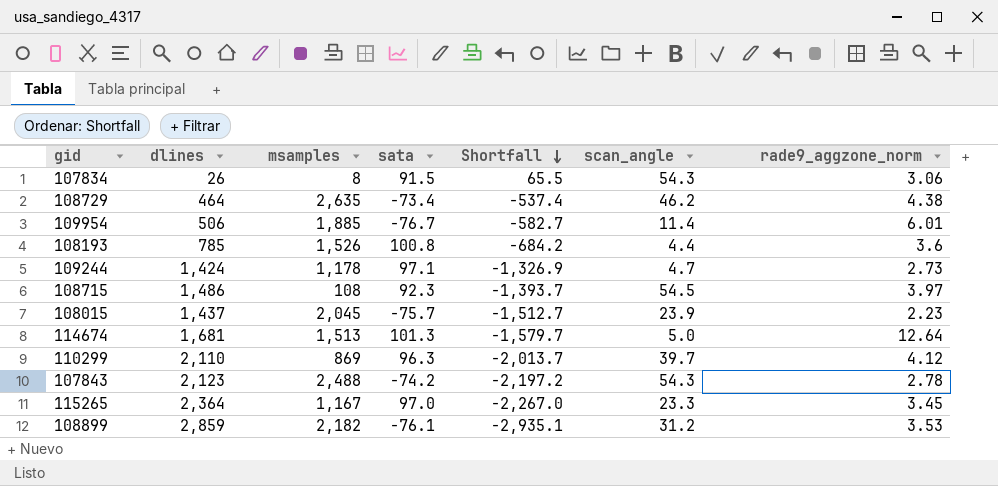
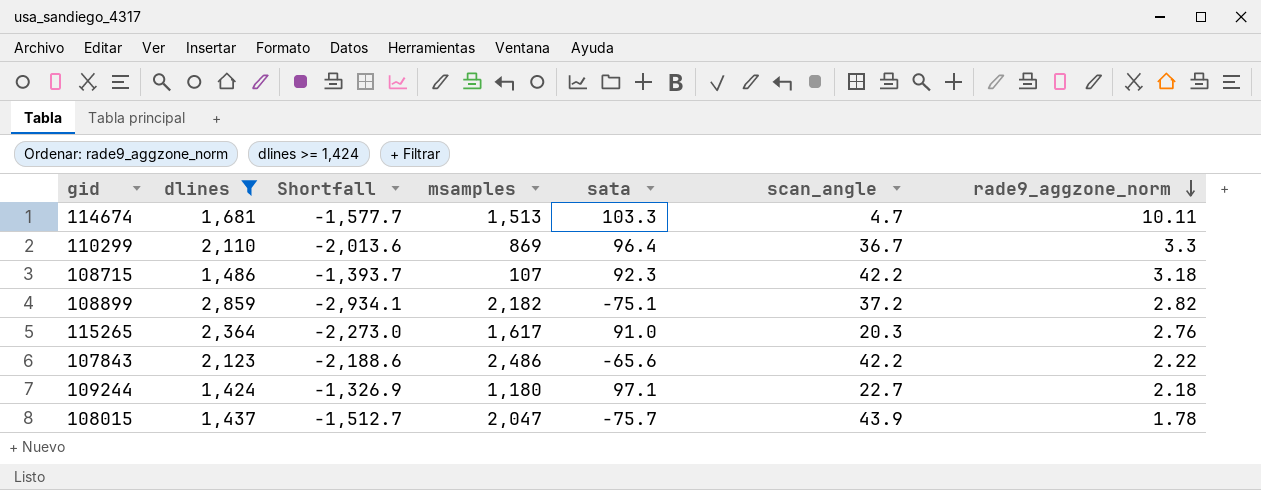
filter: none -> dlines >= 1,424
row order: Shortfall descending -> rade9_aggzone_norm descending
column Shortfall | position: 5 -> 3
114674 | Shortfall: -1,579.7 -> -1,577.7
114674 | sata: 101.3 -> 103.3
114674 | scan_angle: 5.0 -> 4.7
114674 | rade9_aggzone_norm: 12.64 -> 10.11
110299 | Shortfall: -2,013.7 -> -2,013.6
110299 | sata: 96.3 -> 96.4
110299 | scan_angle: 39.7 -> 36.7
110299 | rade9_aggzone_norm: 4.12 -> 3.3
108715 | msamples: 108 -> 107
108715 | scan_angle: 54.5 -> 42.2
108715 | rade9_aggzone_norm: 3.97 -> 3.18
108899 | Shortfall: -2,935.1 -> -2,934.1
108899 | sata: -76.1 -> -75.1
108899 | scan_angle: 31.2 -> 37.2
108899 | rade9_aggzone_norm: 3.53 -> 2.82
115265 | Shortfall: -2,267.0 -> -2,273.0
115265 | msamples: 1,167 -> 1,617
115265 | sata: 97.0 -> 91.0
115265 | scan_angle: 23.3 -> 20.3
115265 | rade9_aggzone_norm: 3.45 -> 2.76
107843 | Shortfall: -2,197.2 -> -2,188.6
107843 | msamples: 2,488 -> 2,486
107843 | sata: -74.2 -> -65.6
107843 | scan_angle: 54.3 -> 42.2
107843 | rade9_aggzone_norm: 2.78 -> 2.22
109244 | msamples: 1,178 -> 1,180
109244 | scan_angle: 4.7 -> 22.7
109244 | rade9_aggzone_norm: 2.73 -> 2.18
108015 | msamples: 2,045 -> 2,047
108015 | scan_angle: 23.9 -> 43.9
108015 | rade9_aggzone_norm: 2.23 -> 1.78

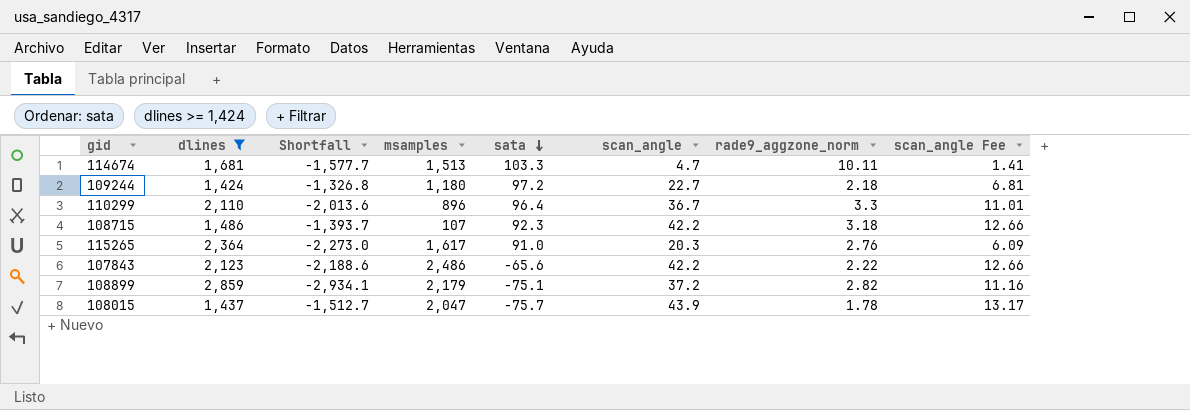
row order: rade9_aggzone_norm descending -> sata descending
column scan_angle Fee | formula: none -> [scan_angle] * 0.3
109244 | Shortfall: -1,326.9 -> -1,326.8
109244 | sata: 97.1 -> 97.2
110299 | msamples: 869 -> 896
108899 | msamples: 2,182 -> 2,179

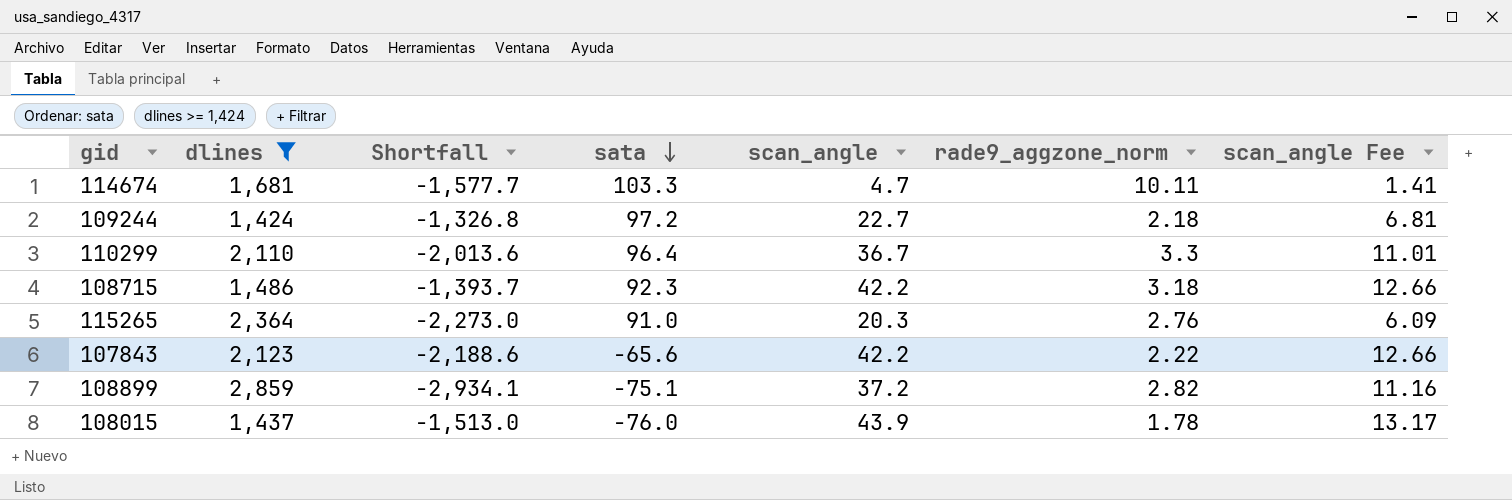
column msamples | position: 4 -> none
108015 | Shortfall: -1,512.7 -> -1,513.0
108015 | sata: -75.7 -> -76.0

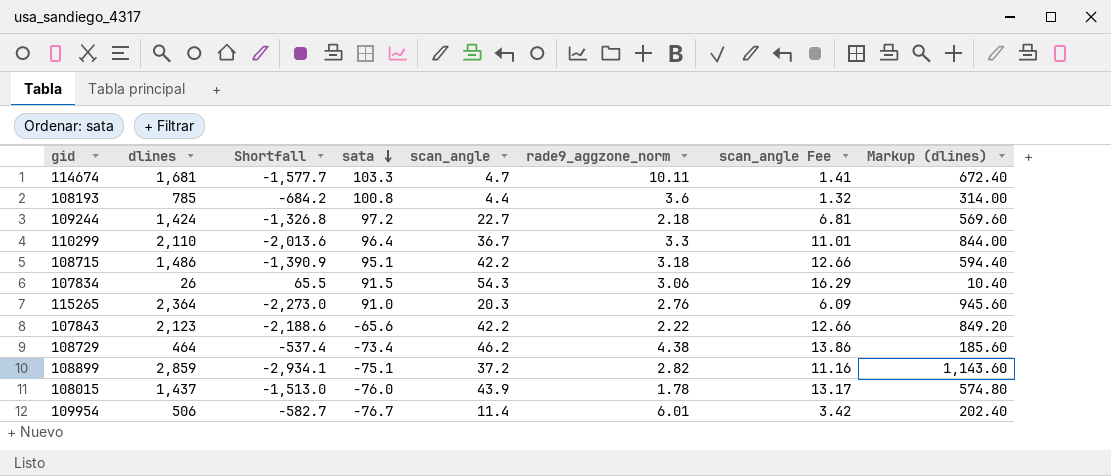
filter: dlines >= 1,424 -> none
column Markup (dlines) | formula: none -> [dlines] * 0.4
108715 | Shortfall: -1,393.7 -> -1,390.9
108715 | sata: 92.3 -> 95.1

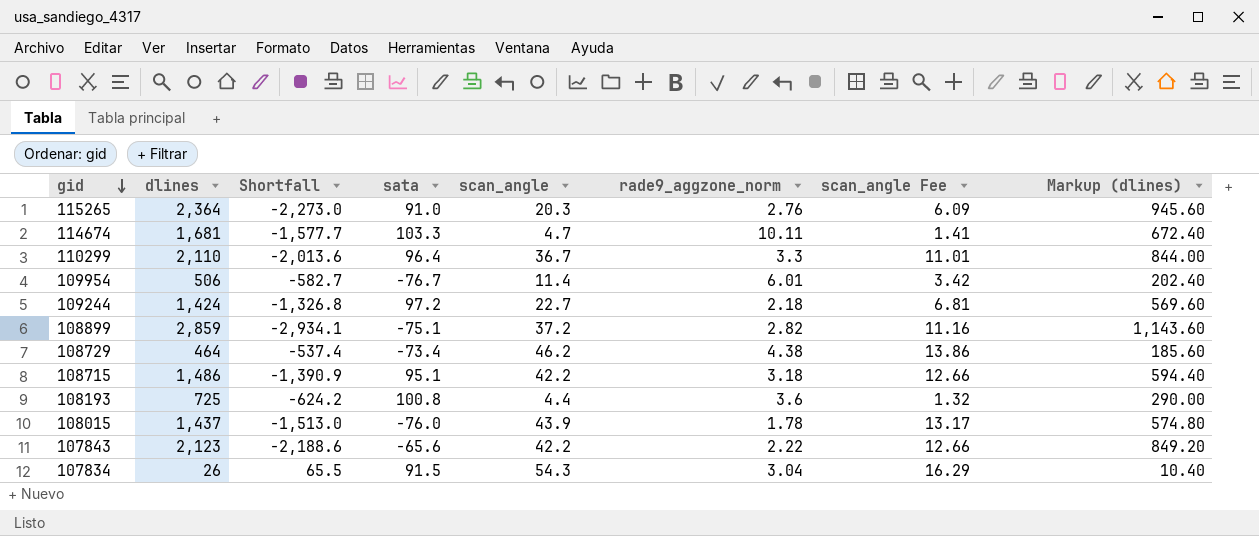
row order: sata descending -> gid descending
108193 | dlines: 785 -> 725
108193 | Shortfall: -684.2 -> -624.2
108193 | Markup (dlines): 314.00 -> 290.00
107834 | rade9_aggzone_norm: 3.06 -> 3.04

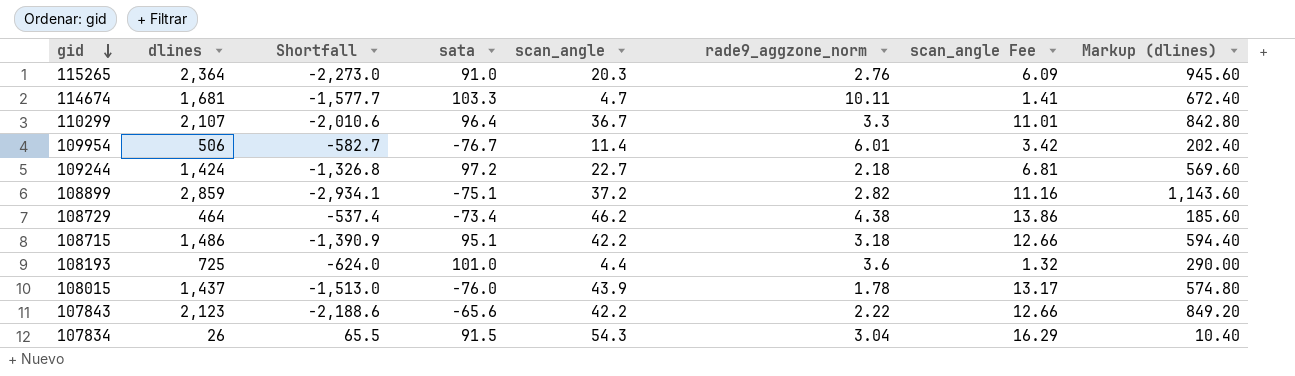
110299 | dlines: 2,110 -> 2,107
110299 | Shortfall: -2,013.6 -> -2,010.6
110299 | Markup (dlines): 844.00 -> 842.80
108193 | Shortfall: -624.2 -> -624.0
108193 | sata: 100.8 -> 101.0

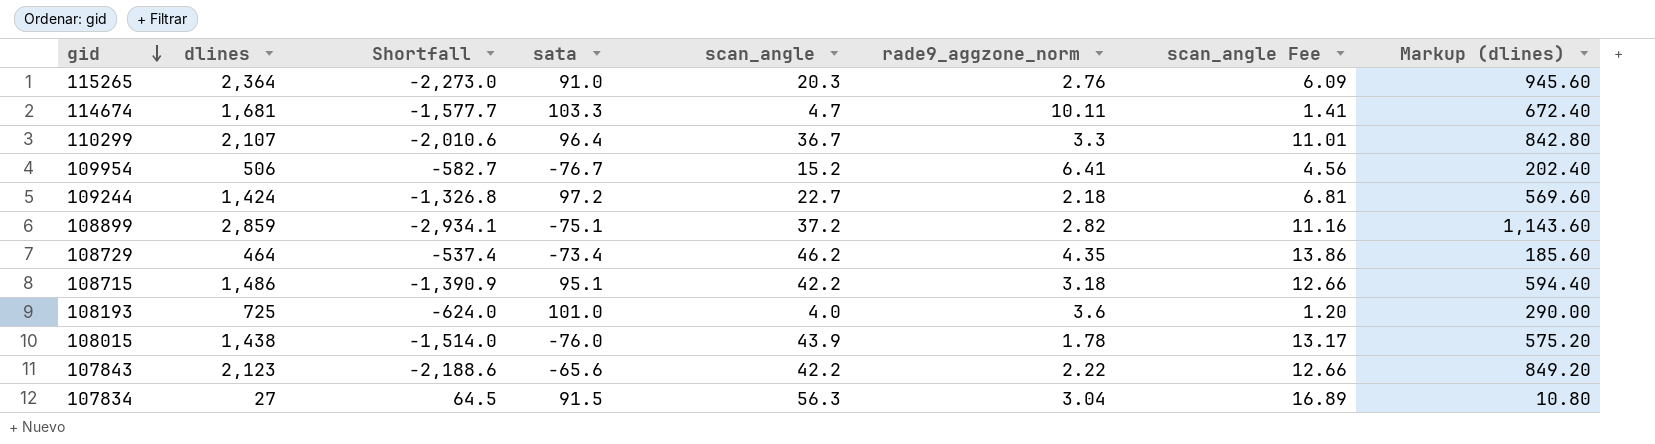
109954 | scan_angle: 11.4 -> 15.2
109954 | rade9_aggzone_norm: 6.01 -> 6.41
109954 | scan_angle Fee: 3.42 -> 4.56
108729 | rade9_aggzone_norm: 4.38 -> 4.35
108193 | scan_angle: 4.4 -> 4.0
108193 | scan_angle Fee: 1.32 -> 1.20
108015 | dlines: 1,437 -> 1,438
108015 | Shortfall: -1,513.0 -> -1,514.0
108015 | Markup (dlines): 574.80 -> 575.20
107834 | dlines: 26 -> 27
107834 | Shortfall: 65.5 -> 64.5
107834 | scan_angle: 54.3 -> 56.3
107834 | scan_angle Fee: 16.29 -> 16.89
107834 | Markup (dlines): 10.40 -> 10.80

